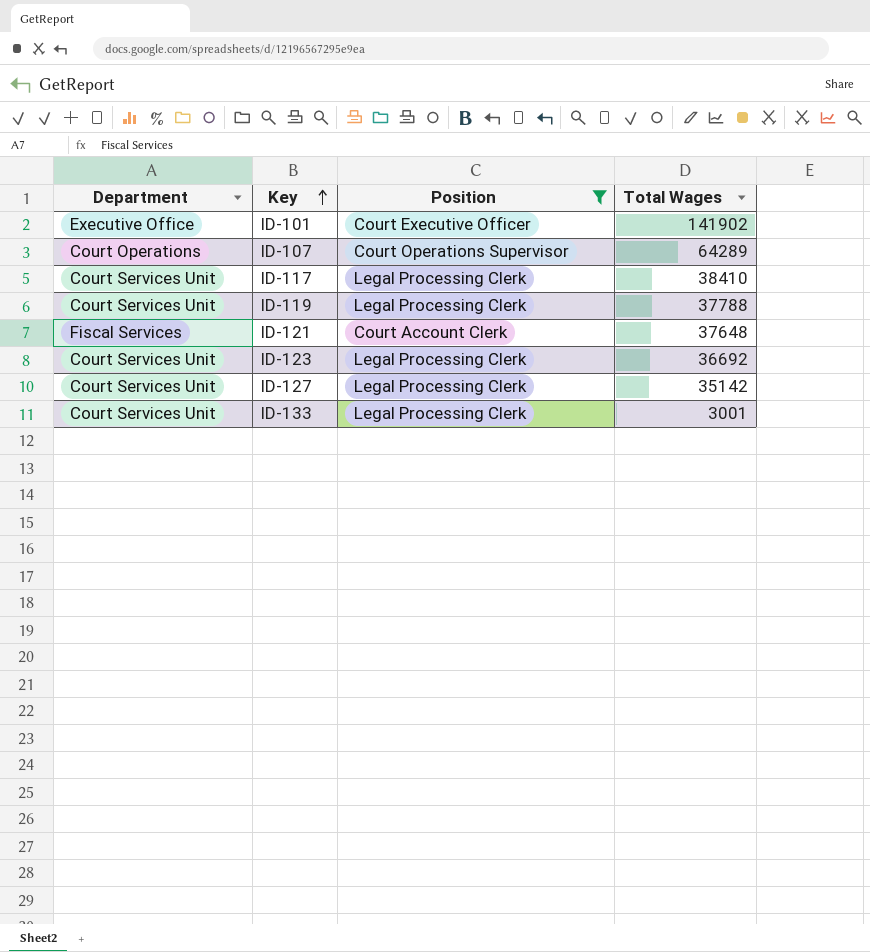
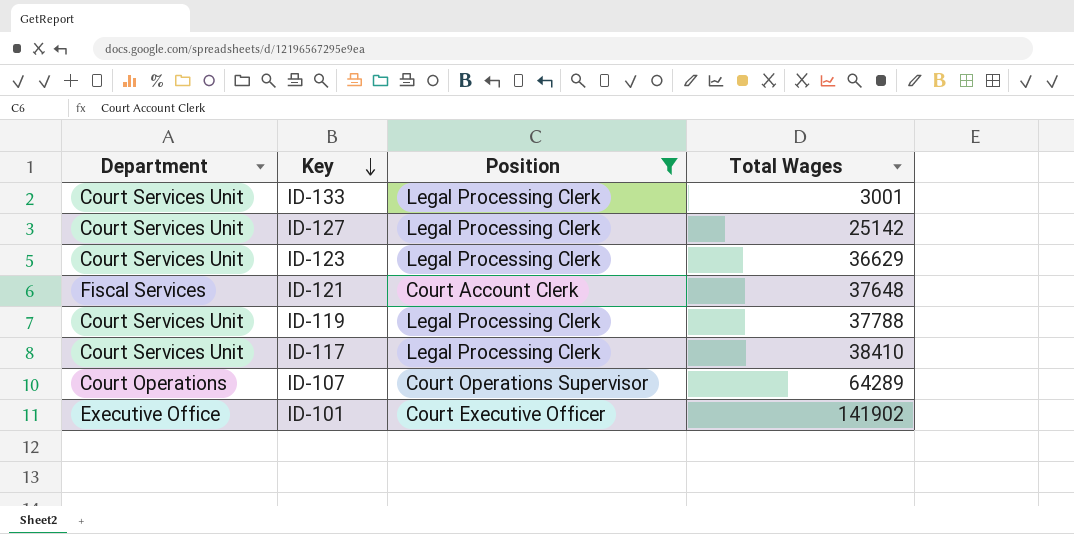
row order: Key ascending -> Key descending
ID-127 | Total Wages: 35142 -> 25142
ID-123 | Total Wages: 36692 -> 36629

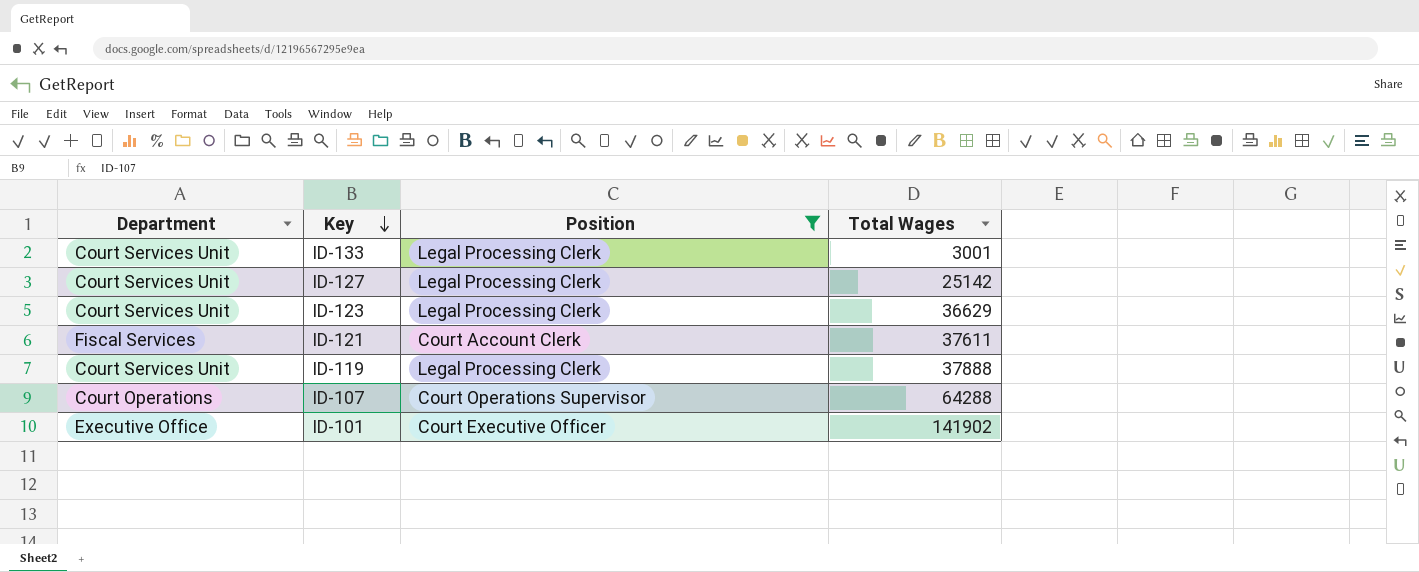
row ID-117: Court Services Unit | Legal Processing Clerk | 38410 -> none
ID-121 | Total Wages: 37648 -> 37611
ID-119 | Total Wages: 37788 -> 37888
ID-107 | Total Wages: 64289 -> 64288

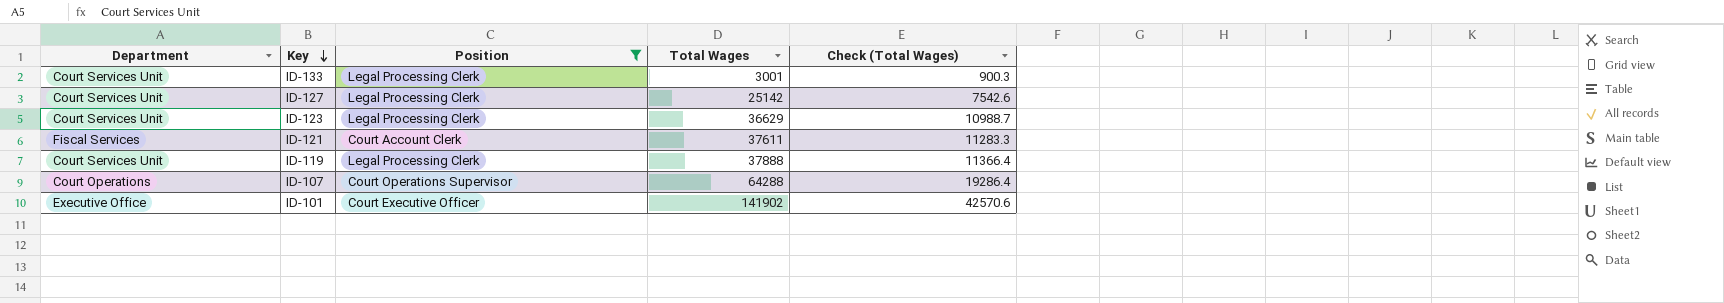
column Check (Total Wages) | formula: none -> [Total Wages] * 0.3

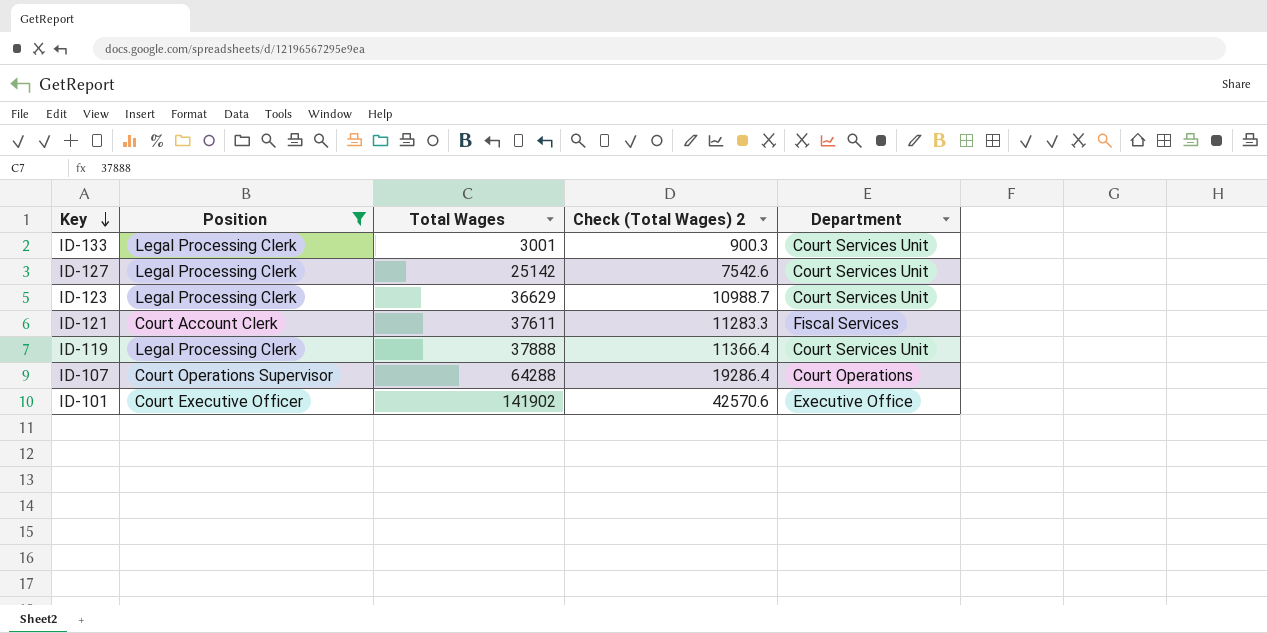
column name: Check (Total Wages) -> Check (Total Wages) 2
column Department | position: 1 -> 5

